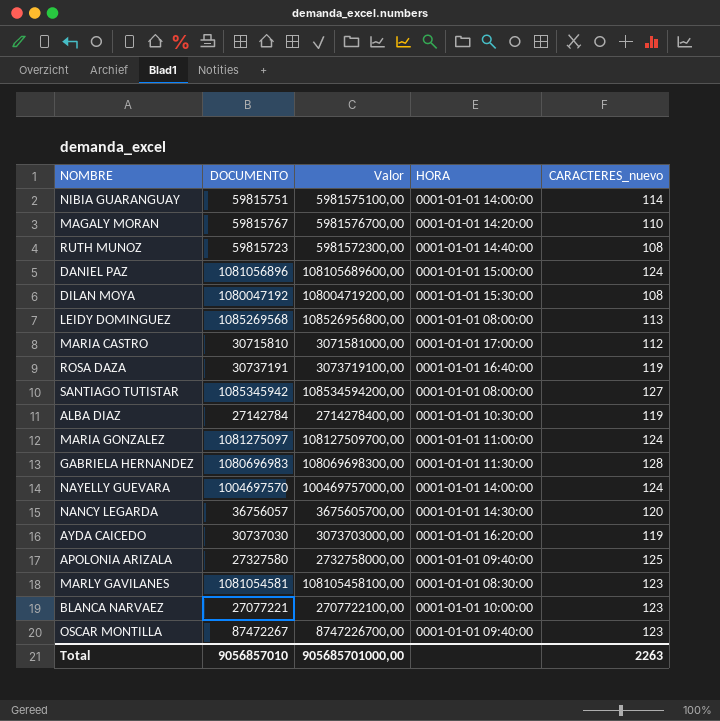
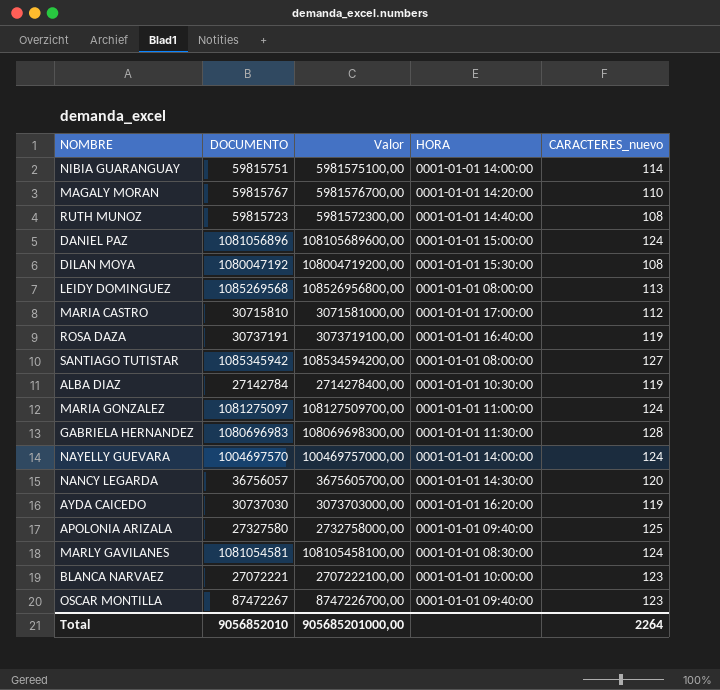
MARLY GAVILANES | CARACTERES_nuevo: 123 -> 124
BLANCA NARVAEZ | DOCUMENTO: 27077221 -> 27072221
BLANCA NARVAEZ | Valor: 2707722100,00 -> 2707222100,00
Total | DOCUMENTO: 9056857010 -> 9056852010
Total | Valor: 905685701000,00 -> 905685201000,00
Total | CARACTERES_nuevo: 2263 -> 2264

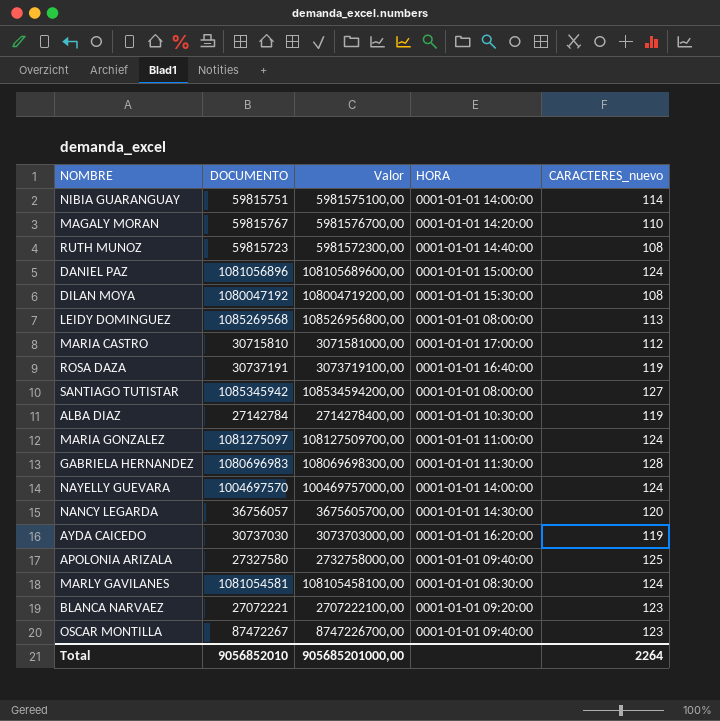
BLANCA NARVAEZ | HORA: 0001-01-01 10:00:00 -> 0001-01-01 09:20:00

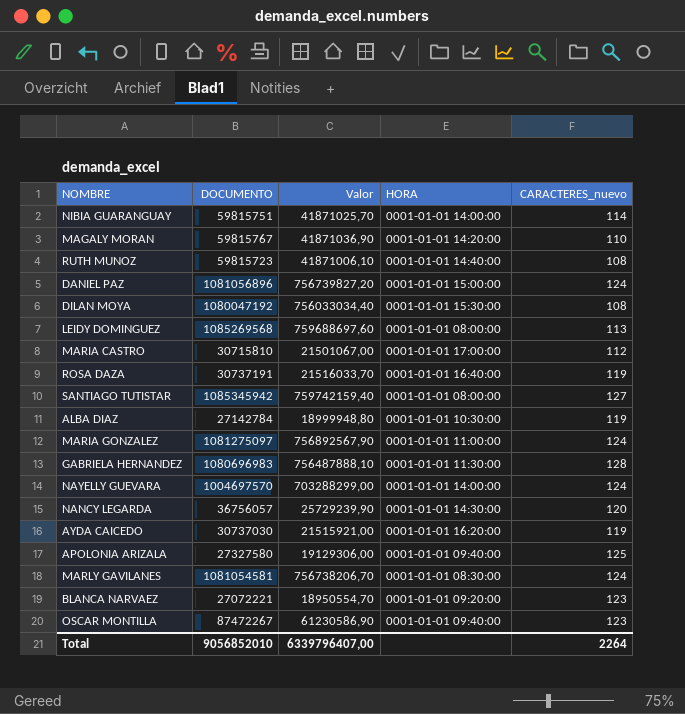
column Valor | formula: [DOCUMENTO] * 100 -> [DOCUMENTO] * 0,7
Total | Valor: 905685201000,00 -> 6339796407,00

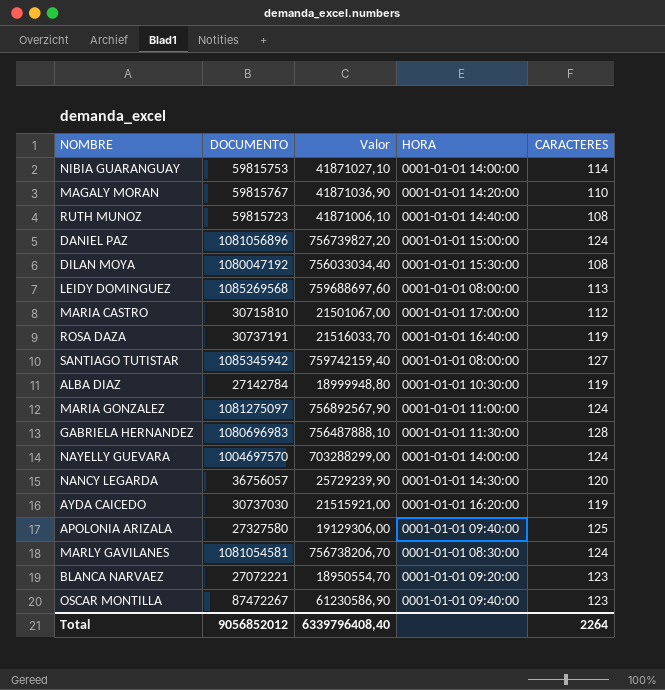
column name: CARACTERES_nuevo -> CARACTERES
NIBIA GUARANGUAY | DOCUMENTO: 59815751 -> 59815753
NIBIA GUARANGUAY | Valor: 41871025,70 -> 41871027,10
Total | DOCUMENTO: 9056852010 -> 9056852012
Total | Valor: 6339796407,00 -> 6339796408,40

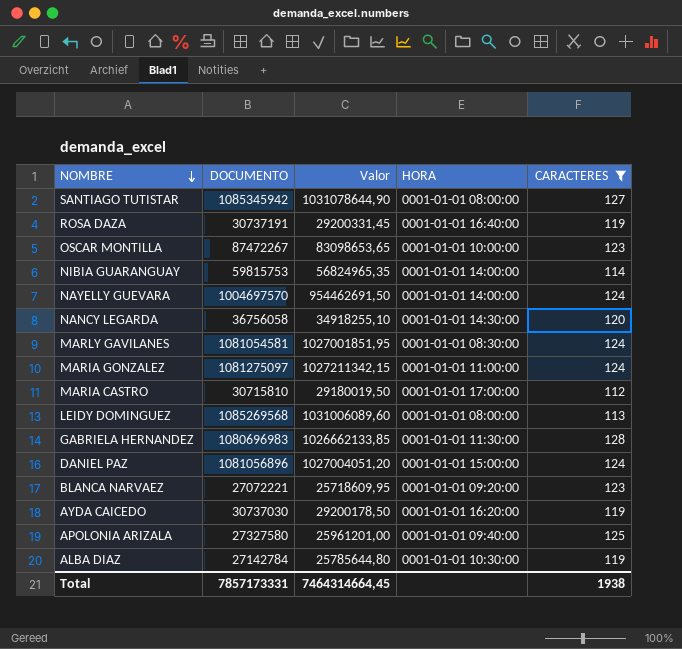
filter: none -> CARACTERES >= 112
row order: none -> NOMBRE descending
column Valor | formula: [DOCUMENTO] * 0,7 -> [DOCUMENTO] * 0,95
OSCAR MONTILLA | HORA: 0001-01-01 09:40:00 -> 0001-01-01 10:00:00
NANCY LEGARDA | DOCUMENTO: 36756057 -> 36756058
Total | DOCUMENTO: 9056852012 -> 7857173331
Total | Valor: 6339796408,40 -> 7464314664,45
Total | CARACTERES: 2264 -> 1938

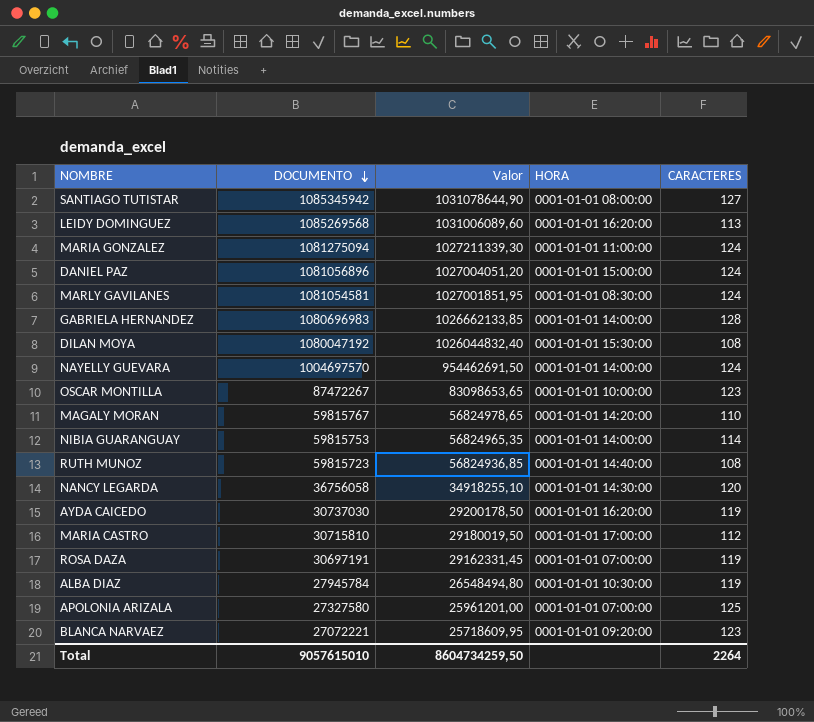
filter: CARACTERES >= 112 -> none
row order: NOMBRE descending -> DOCUMENTO descending
LEIDY DOMINGUEZ | HORA: 0001-01-01 08:00:00 -> 0001-01-01 16:20:00
MARIA GONZALEZ | DOCUMENTO: 1081275097 -> 1081275094
MARIA GONZALEZ | Valor: 1027211342,15 -> 1027211339,30
GABRIELA HERNANDEZ | HORA: 0001-01-01 11:30:00 -> 0001-01-01 14:00:00
ROSA DAZA | DOCUMENTO: 30737191 -> 30697191
ROSA DAZA | Valor: 29200331,45 -> 29162331,45
ROSA DAZA | HORA: 0001-01-01 16:40:00 -> 0001-01-01 07:00:00
ALBA DIAZ | DOCUMENTO: 27142784 -> 27945784
ALBA DIAZ | Valor: 25785644,80 -> 26548494,80
APOLONIA ARIZALA | HORA: 0001-01-01 09:40:00 -> 0001-01-01 07:00:00
Total | DOCUMENTO: 7857173331 -> 9057615010
Total | Valor: 7464314664,45 -> 8604734259,50
Total | CARACTERES: 1938 -> 2264

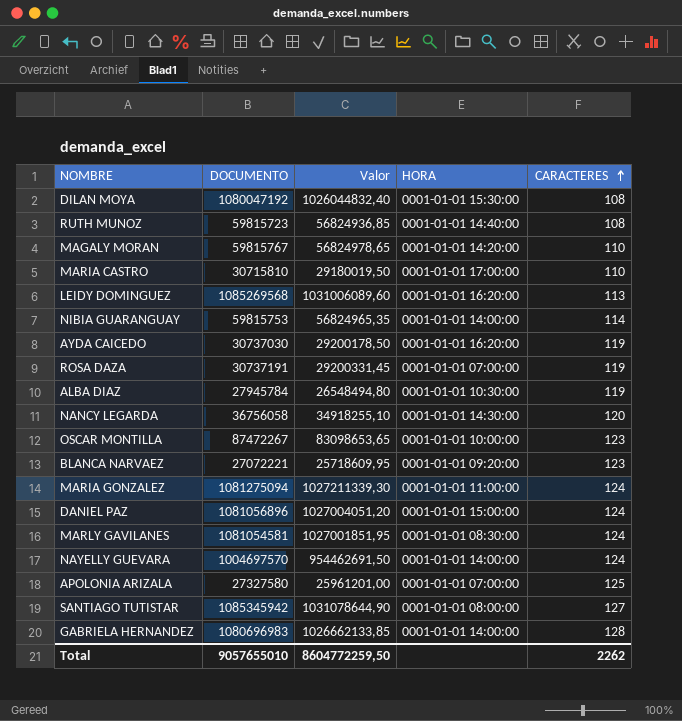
row order: DOCUMENTO descending -> CARACTERES ascending
MARIA CASTRO | CARACTERES: 112 -> 110
ROSA DAZA | DOCUMENTO: 30697191 -> 30737191
ROSA DAZA | Valor: 29162331,45 -> 29200331,45
Total | DOCUMENTO: 9057615010 -> 9057655010
Total | Valor: 8604734259,50 -> 8604772259,50
Total | CARACTERES: 2264 -> 2262

